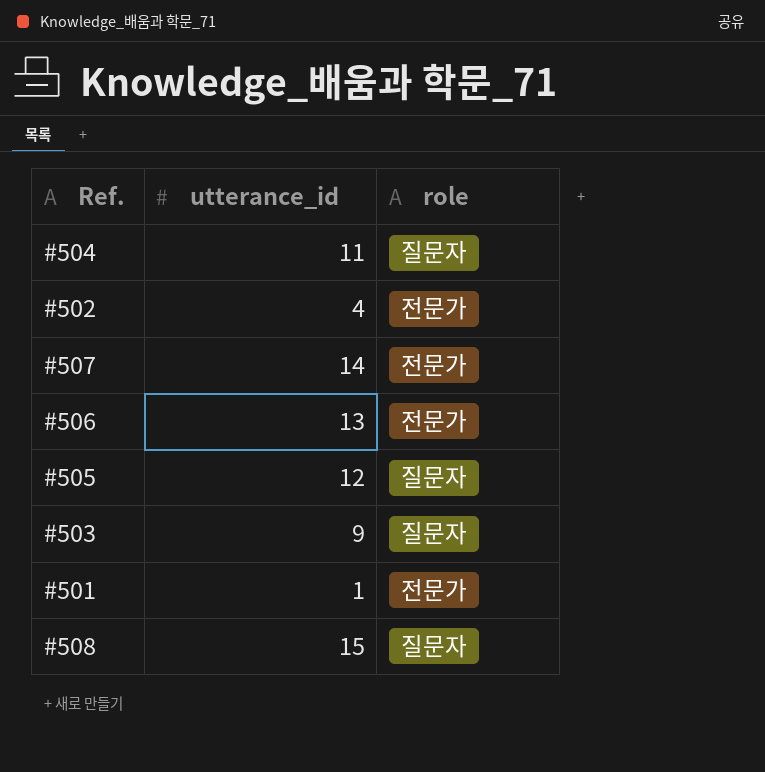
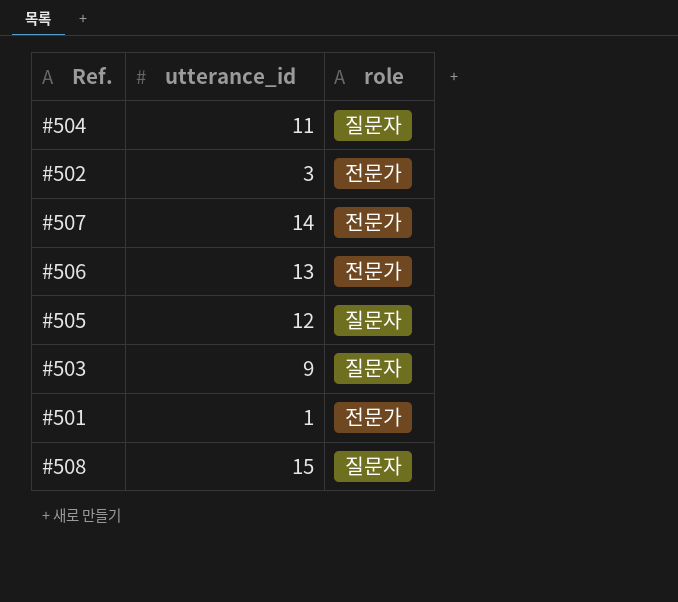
#502 | utterance_id: 4 -> 3

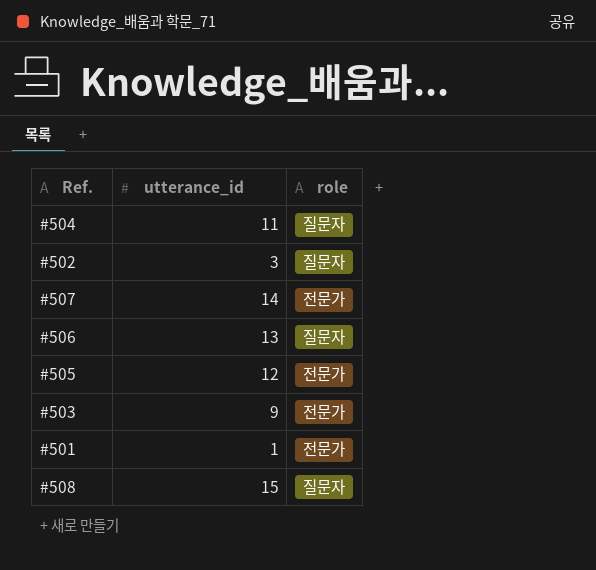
#502 | role: 전문가 -> 질문자
#506 | role: 전문가 -> 질문자
#505 | role: 질문자 -> 전문가
#503 | role: 질문자 -> 전문가

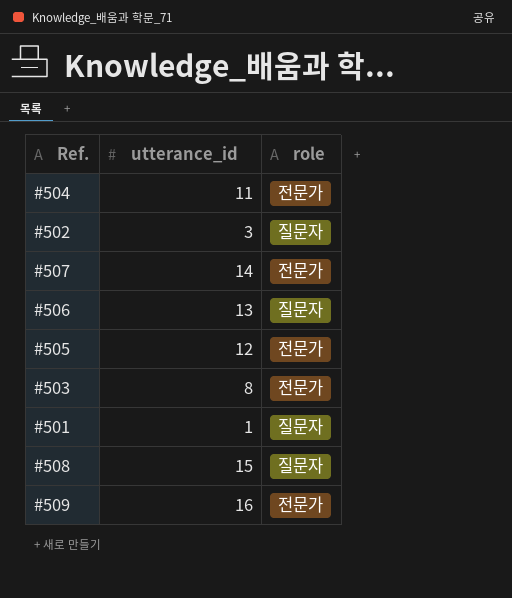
#504 | role: 질문자 -> 전문가
#503 | utterance_id: 9 -> 8
#501 | role: 전문가 -> 질문자
row #509: none -> 16 | 전문가

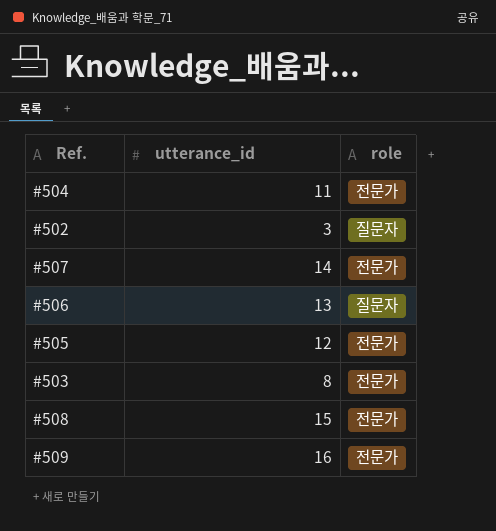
row #501: 1 | 질문자 -> none
#508 | role: 질문자 -> 전문가

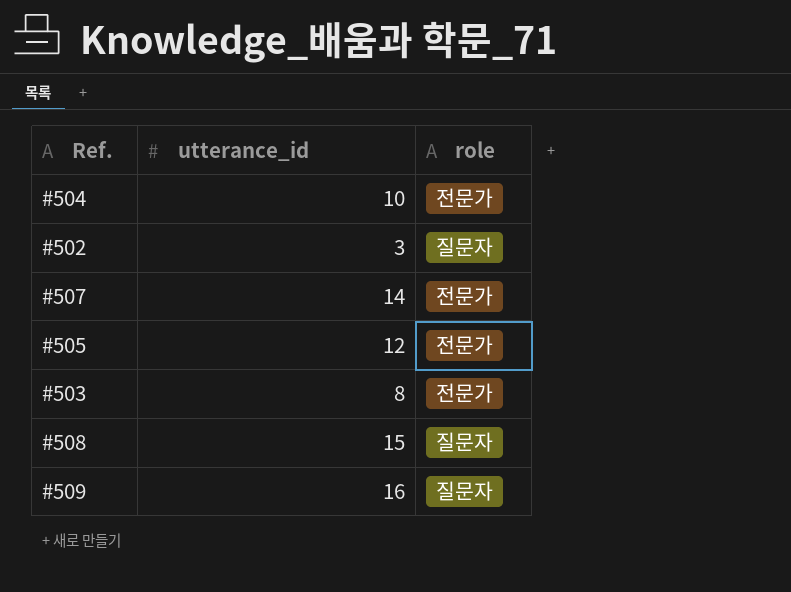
row #506: 13 | 질문자 -> none
#504 | utterance_id: 11 -> 10
#508 | role: 전문가 -> 질문자
#509 | role: 전문가 -> 질문자

